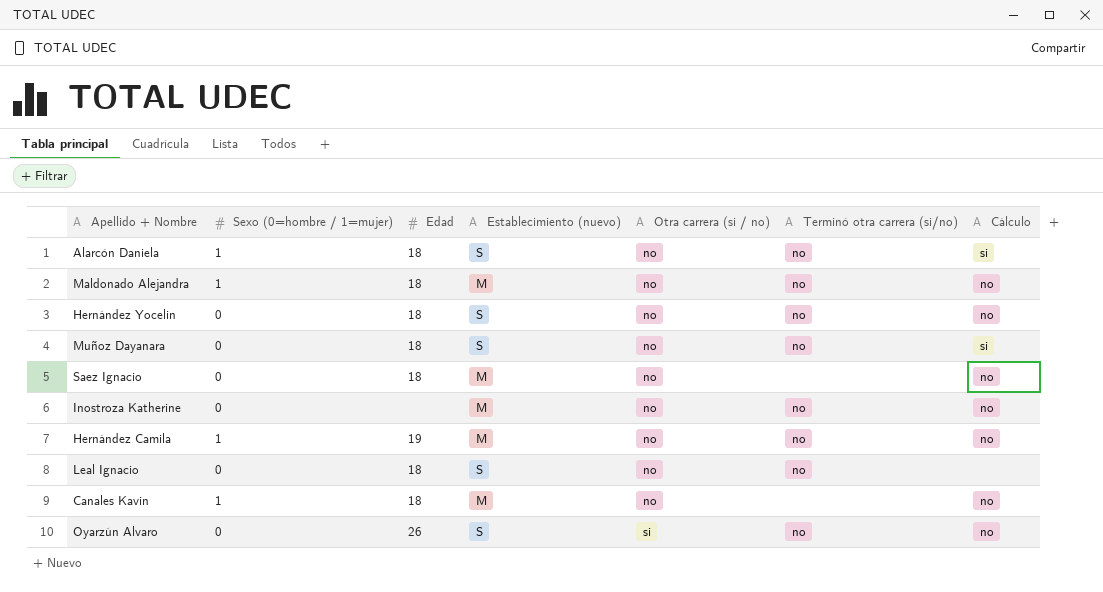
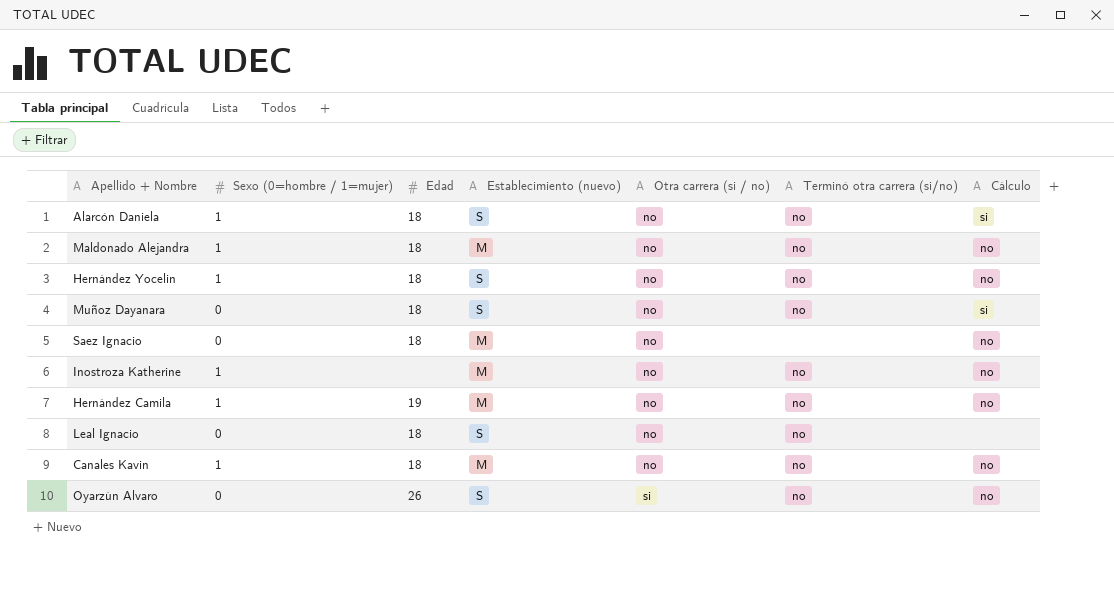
Hernández Yocelin | Sexo (0=hombre / 1=mujer): 0 -> 1
Inostroza Katherine | Sexo (0=hombre / 1=mujer): 0 -> 1
Canales Kavin | Terminó otra carrera (si/no): none -> no

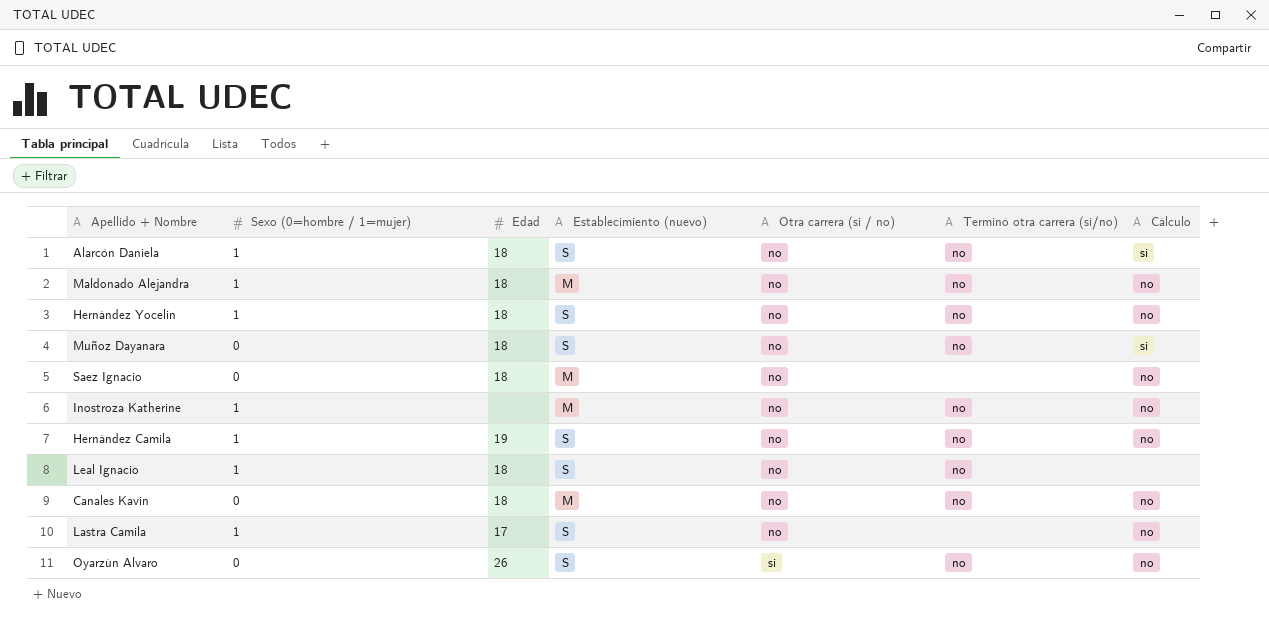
Hernández Camila | Establecimiento (nuevo): M -> S
Leal Ignacio | Sexo (0=hombre / 1=mujer): 0 -> 1
Canales Kavin | Sexo (0=hombre / 1=mujer): 1 -> 0
row Lastra Camila: none -> 1 | 17 | S | no | none | no

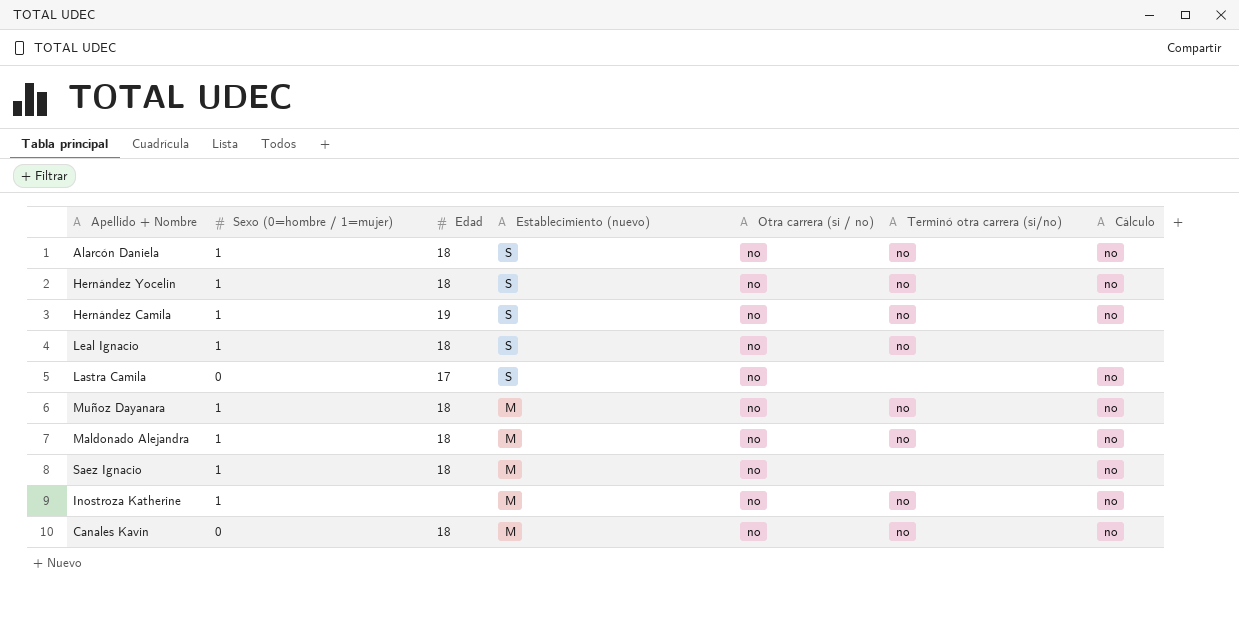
row order: Otra carrera (si / no) ascending -> Establecimiento (nuevo) descending
row Oyarzún Alvaro: 0 | 26 | S | si | no | no -> none
Alarcón Daniela | Cálculo: si -> no
Lastra Camila | Sexo (0=hombre / 1=mujer): 1 -> 0
Muñoz Dayanara | Sexo (0=hombre / 1=mujer): 0 -> 1
Muñoz Dayanara | Establecimiento (nuevo): S -> M
Muñoz Dayanara | Cálculo: si -> no
Saez Ignacio | Sexo (0=hombre / 1=mujer): 0 -> 1

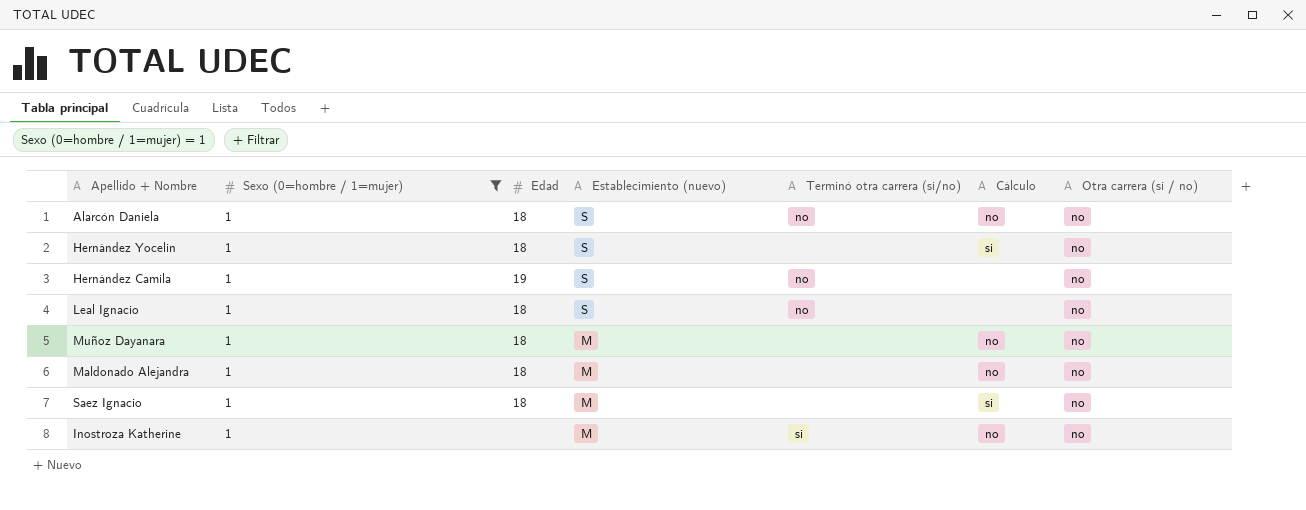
filter: none -> Sexo (0=hombre / 1=mujer) = 1
column Otra carrera (si / no) | position: 5 -> 7
Hernández Yocelin | Terminó otra carrera (si/no): no -> none
Hernández Yocelin | Cálculo: no -> si
Hernández Camila | Cálculo: no -> none
Muñoz Dayanara | Terminó otra carrera (si/no): no -> none
Maldonado Alejandra | Terminó otra carrera (si/no): no -> none
Saez Ignacio | Cálculo: no -> si
Inostroza Katherine | Terminó otra carrera (si/no): no -> si

